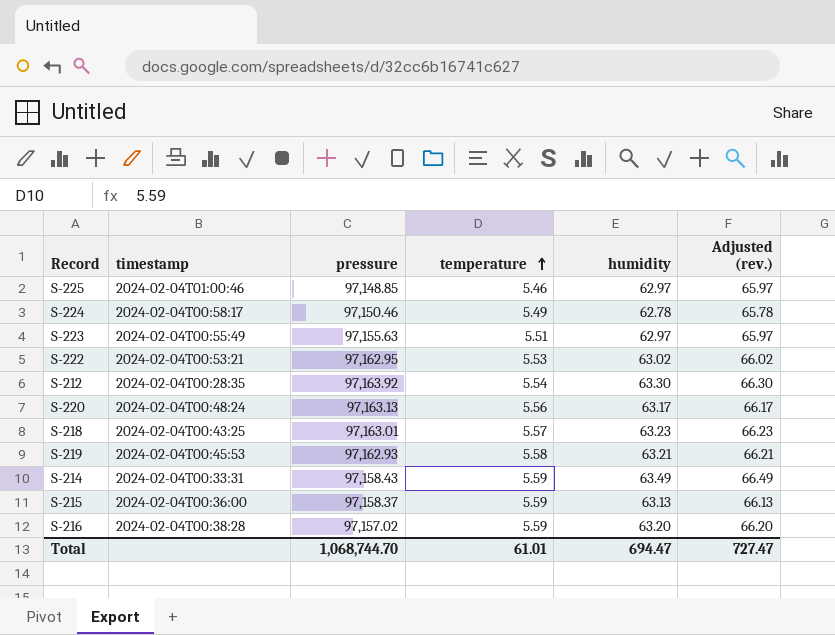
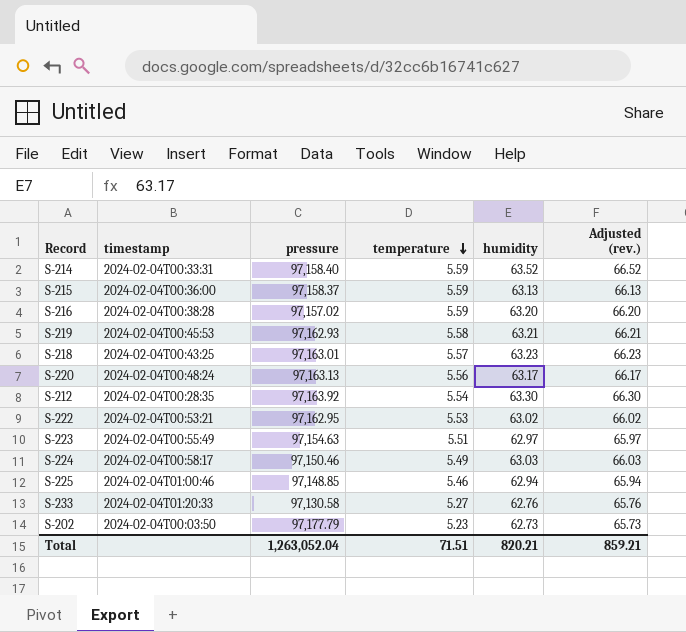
row order: temperature ascending -> temperature descending
S-214 | pressure: 97,158.43 -> 97,158.40
S-214 | humidity: 63.49 -> 63.52
S-214 | Adjusted (rev.): 66.49 -> 66.52
S-223 | pressure: 97,155.63 -> 97,154.63
S-224 | humidity: 62.78 -> 63.03
S-224 | Adjusted (rev.): 65.78 -> 66.03
S-225 | humidity: 62.97 -> 62.94
S-225 | Adjusted (rev.): 65.97 -> 65.94
row S-233: none -> 2024-02-04T01:20:33 | 97,130.58 | 5.27 | 62.76 | 65.76
row S-202: none -> 2024-02-04T00:03:50 | 97,177.79 | 5.23 | 62.73 | 65.73
Total | pressure: 1,068,744.70 -> 1,263,052.04
Total | temperature: 61.01 -> 71.51
Total | humidity: 694.47 -> 820.21
Total | Adjusted (rev.): 727.47 -> 859.21

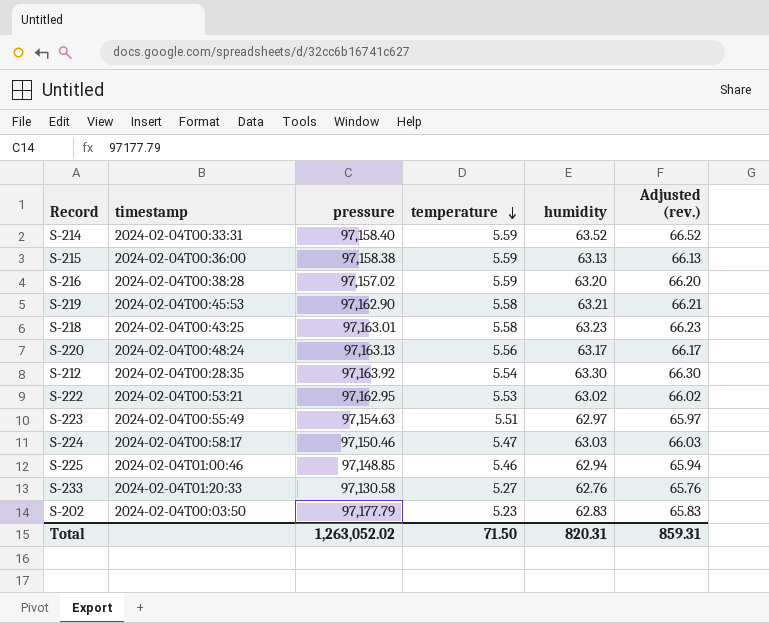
S-215 | pressure: 97,158.37 -> 97,158.38
S-219 | pressure: 97,162.93 -> 97,162.90
S-218 | temperature: 5.57 -> 5.58
S-224 | temperature: 5.49 -> 5.47
S-202 | humidity: 62.73 -> 62.83
S-202 | Adjusted (rev.): 65.73 -> 65.83
Total | pressure: 1,263,052.04 -> 1,263,052.02
Total | temperature: 71.51 -> 71.50
Total | humidity: 820.21 -> 820.31
Total | Adjusted (rev.): 859.21 -> 859.31

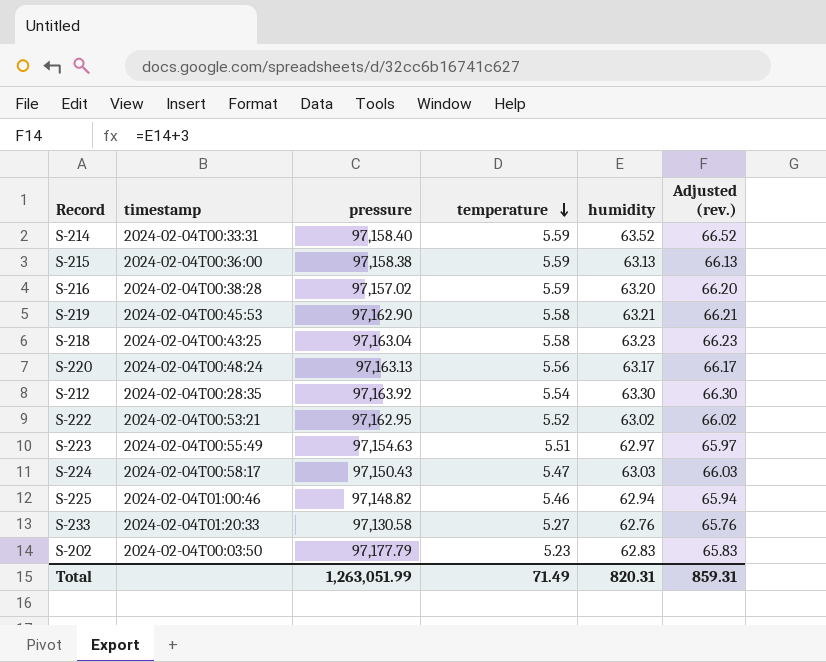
S-218 | pressure: 97,163.01 -> 97,163.04
S-222 | temperature: 5.53 -> 5.52
S-224 | pressure: 97,150.46 -> 97,150.43
S-225 | pressure: 97,148.85 -> 97,148.82
Total | pressure: 1,263,052.02 -> 1,263,051.99
Total | temperature: 71.50 -> 71.49

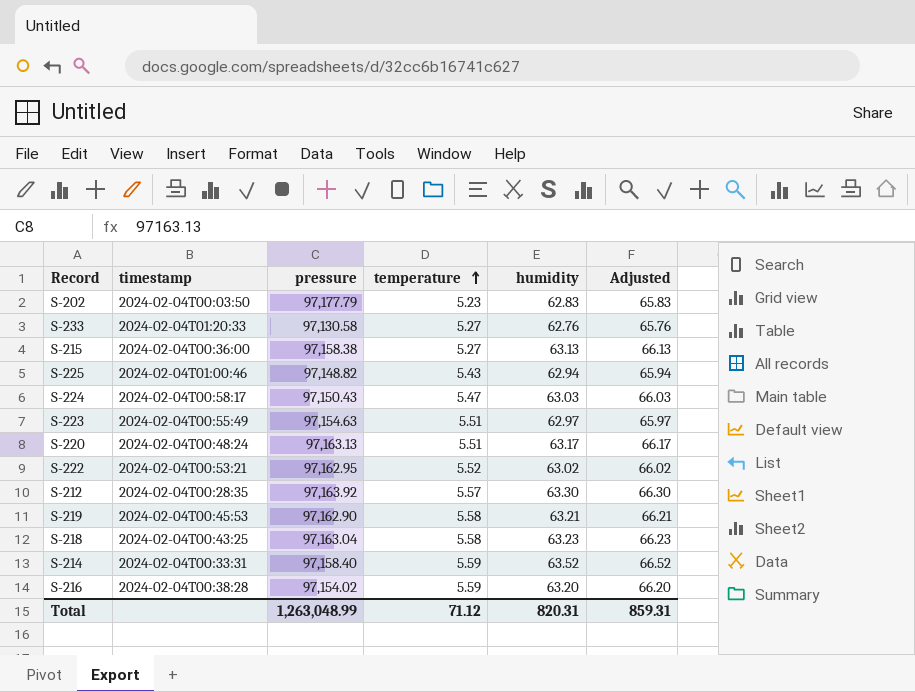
row order: temperature descending -> temperature ascending
column name: Adjusted (rev.) -> Adjusted
S-215 | temperature: 5.59 -> 5.27
S-225 | temperature: 5.46 -> 5.43
S-220 | temperature: 5.56 -> 5.51
S-212 | temperature: 5.54 -> 5.57
S-216 | pressure: 97,157.02 -> 97,154.02
Total | pressure: 1,263,051.99 -> 1,263,048.99
Total | temperature: 71.49 -> 71.12

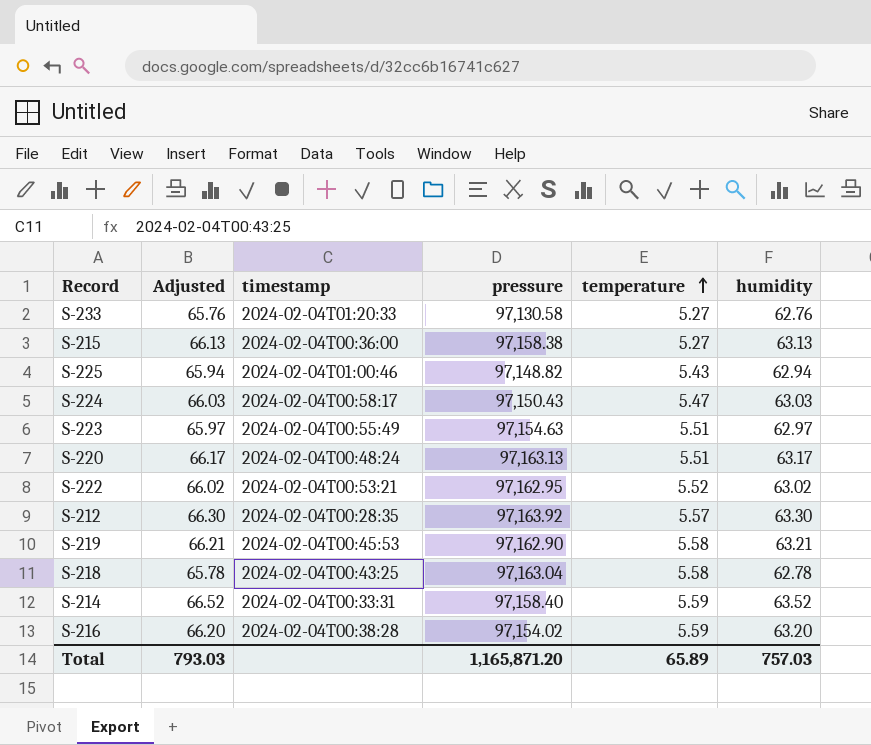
column Adjusted | position: 6 -> 2
row S-202: 2024-02-04T00:03:50 | 97,177.79 | 5.23 | 62.83 | 65.83 -> none
S-218 | Adjusted: 66.23 -> 65.78
S-218 | humidity: 63.23 -> 62.78
Total | Adjusted: 859.31 -> 793.03
Total | pressure: 1,263,048.99 -> 1,165,871.20
Total | temperature: 71.12 -> 65.89
Total | humidity: 820.31 -> 757.03

